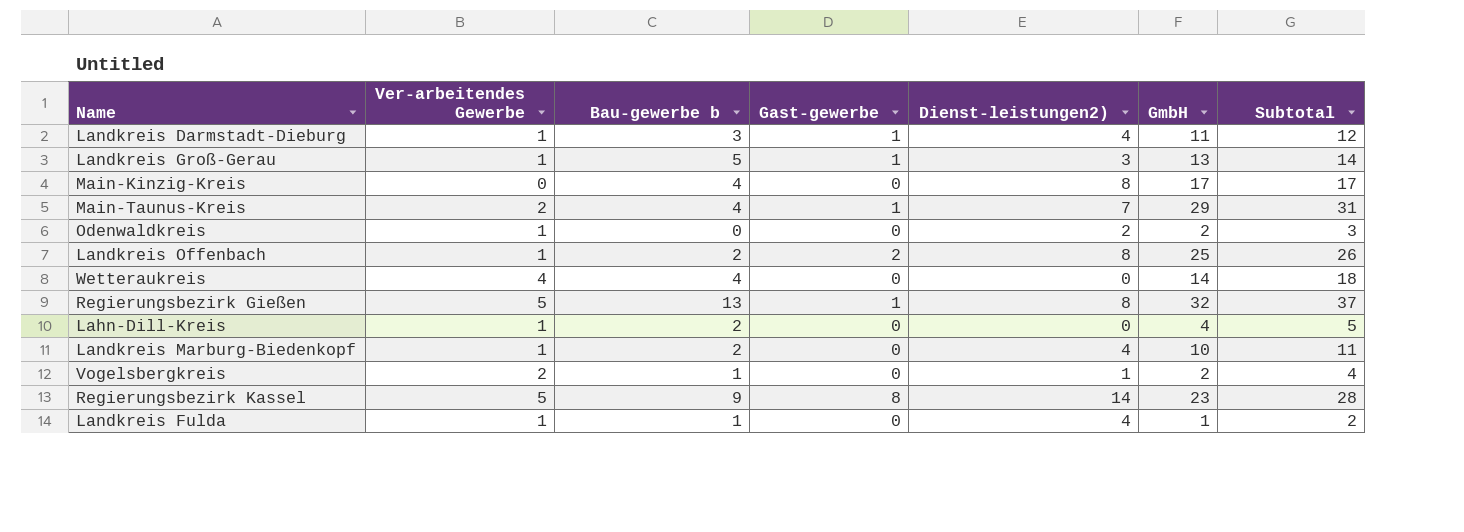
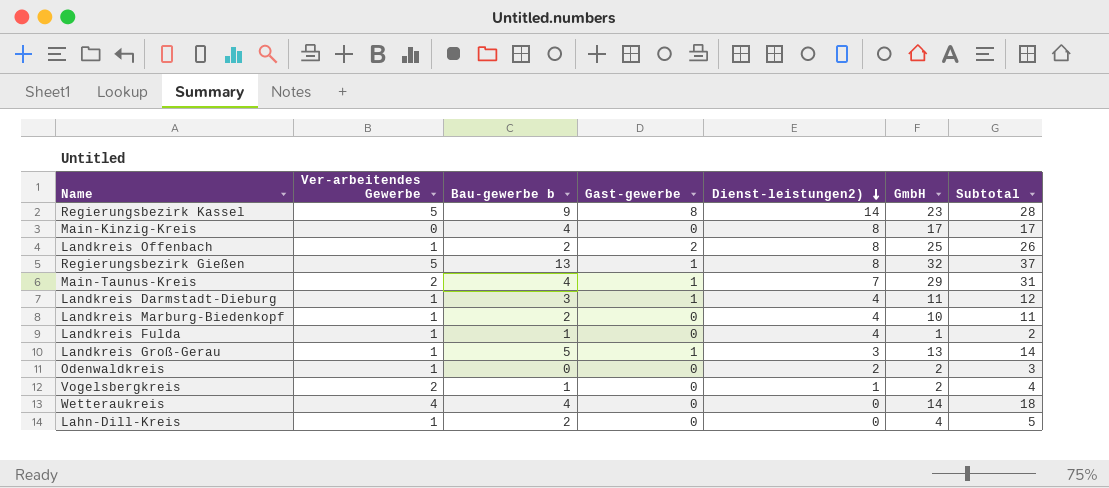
row order: none -> Dienst-leistungen2) descending

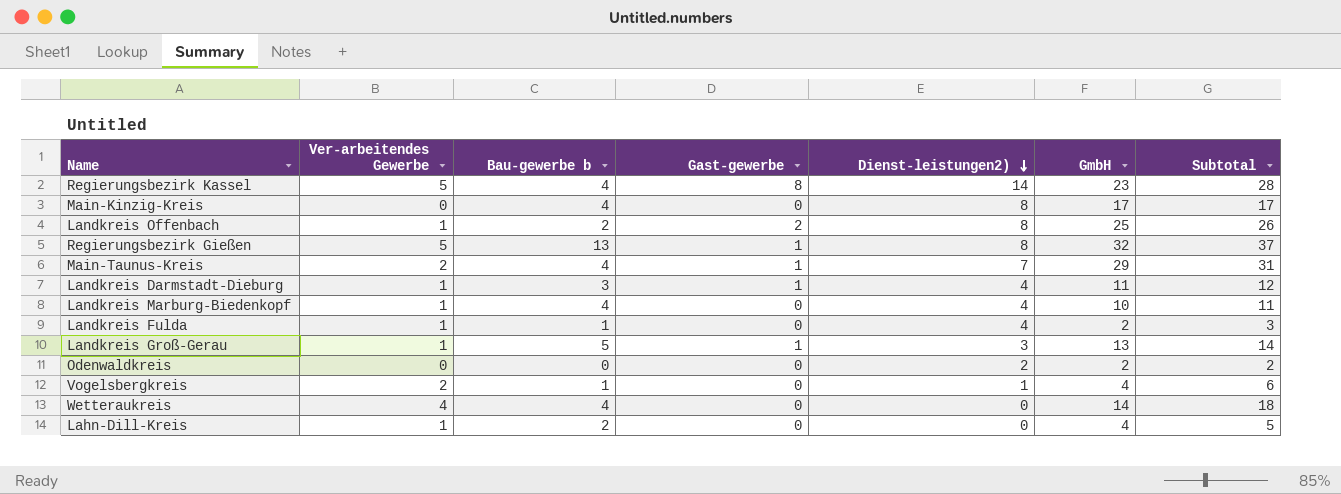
Regierungsbezirk Kassel | Bau-gewerbe b: 9 -> 4
Landkreis Marburg-Biedenkopf | Bau-gewerbe b: 2 -> 4
Landkreis Fulda | GmbH: 1 -> 2
Landkreis Fulda | Subtotal: 2 -> 3
Odenwaldkreis | Ver-arbeitendes Gewerbe: 1 -> 0
Odenwaldkreis | Subtotal: 3 -> 2
Vogelsbergkreis | GmbH: 2 -> 4
Vogelsbergkreis | Subtotal: 4 -> 6

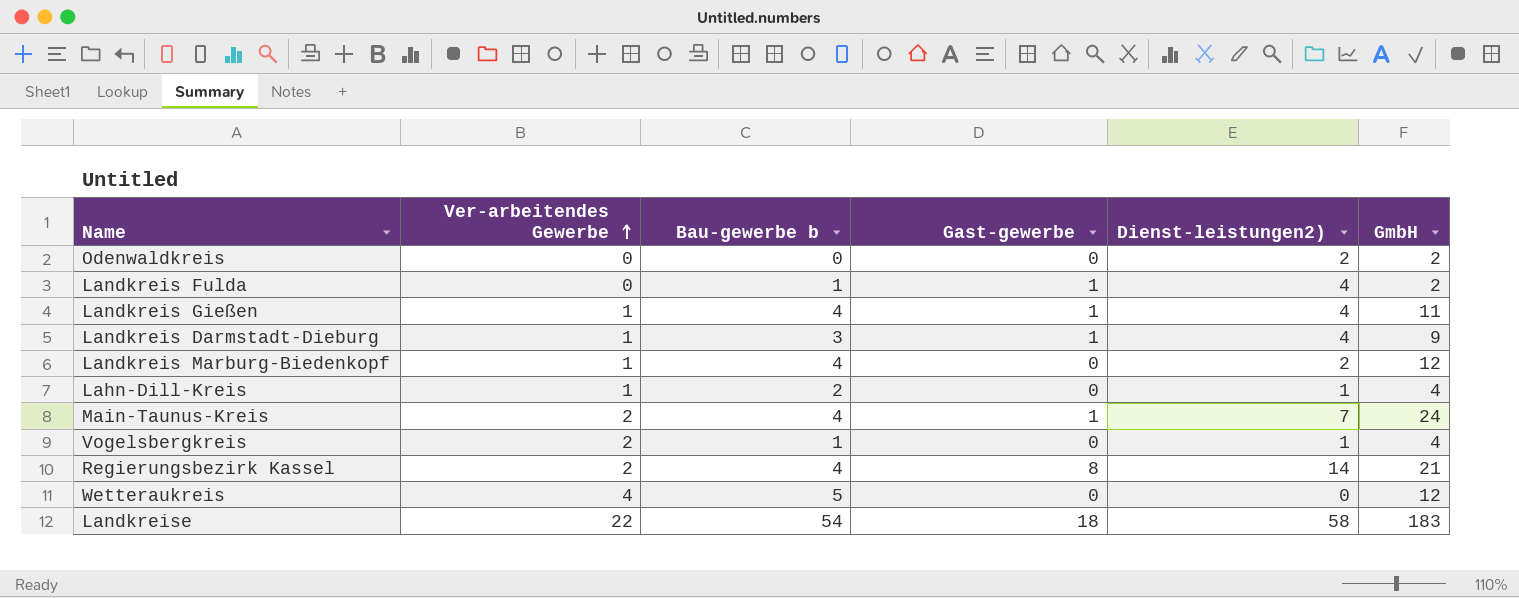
row order: Dienst-leistungen2) descending -> Ver-arbeitendes Gewerbe ascending
column Subtotal | formula: [Ver-arbeitendes Gewerbe] + [GmbH] -> none
row Main-Kinzig-Kreis: 0 | 4 | 0 | 8 | 17 | 17 -> none
row Landkreis Offenbach: 1 | 2 | 2 | 8 | 25 | 26 -> none
row Regierungsbezirk Gießen: 5 | 13 | 1 | 8 | 32 | 37 -> none
row Landkreis Groß-Gerau: 1 | 5 | 1 | 3 | 13 | 14 -> none
Landkreis Fulda | Ver-arbeitendes Gewerbe: 1 -> 0
Landkreis Fulda | Gast-gewerbe: 0 -> 1
row Landkreis Gießen: none -> 1 | 4 | 1 | 4 | 11
Landkreis Darmstadt-Dieburg | GmbH: 11 -> 9
Landkreis Marburg-Biedenkopf | Dienst-leistungen2): 4 -> 2
Landkreis Marburg-Biedenkopf | GmbH: 10 -> 12
Lahn-Dill-Kreis | Dienst-leistungen2): 0 -> 1
Main-Taunus-Kreis | GmbH: 29 -> 24
Regierungsbezirk Kassel | Ver-arbeitendes Gewerbe: 5 -> 2
Regierungsbezirk Kassel | GmbH: 23 -> 21
Wetteraukreis | Bau-gewerbe b: 4 -> 5
Wetteraukreis | GmbH: 14 -> 12
row Landkreise: none -> 22 | 54 | 18 | 58 | 183

